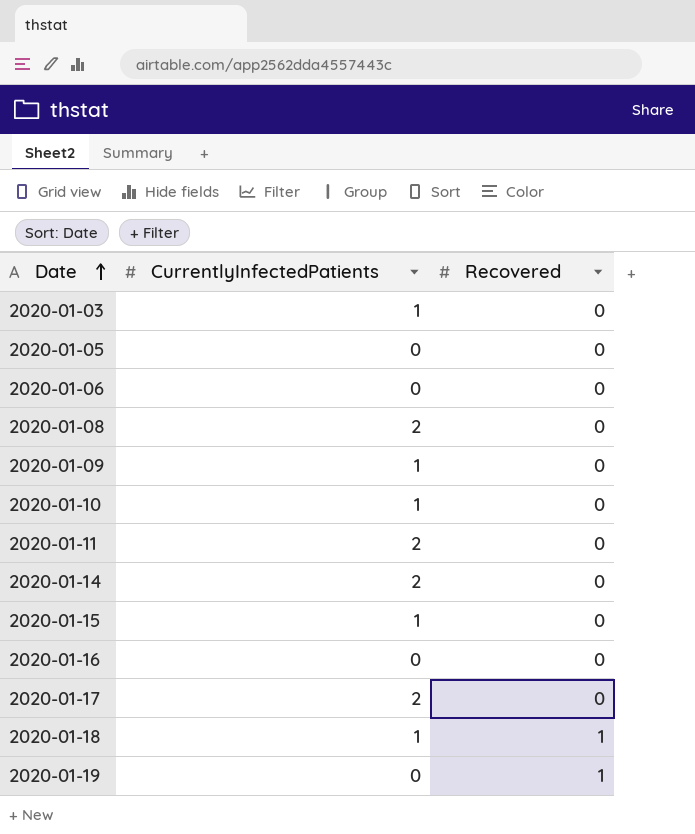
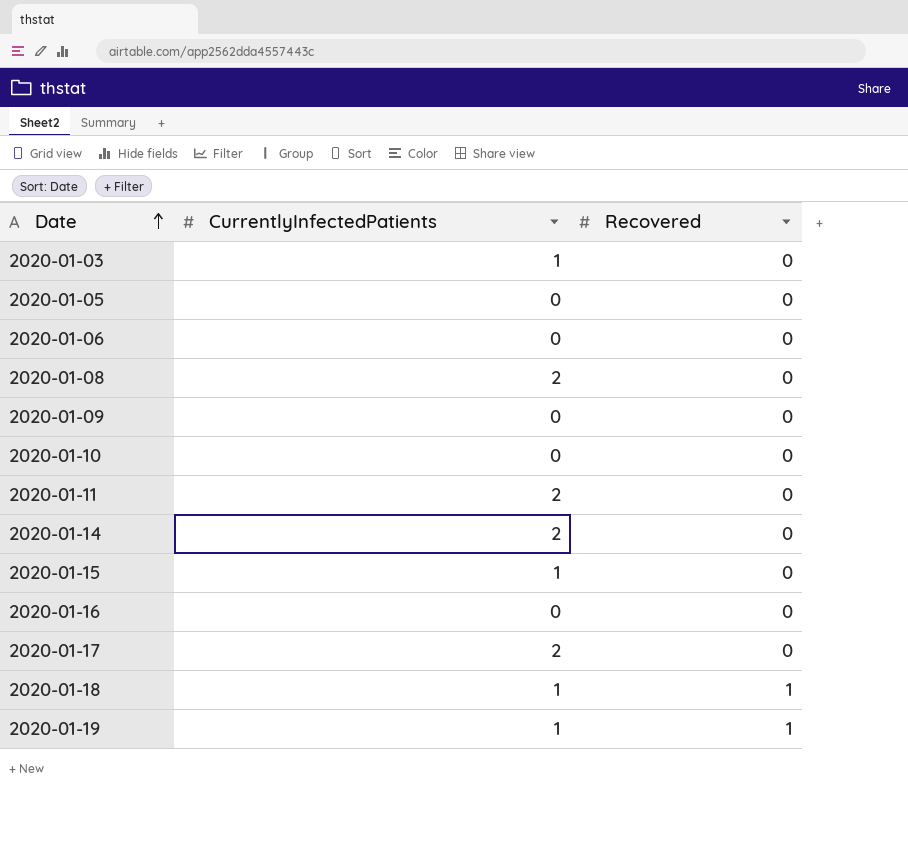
2020-01-09 | CurrentlyInfectedPatients: 1 -> 0
2020-01-10 | CurrentlyInfectedPatients: 1 -> 0
2020-01-19 | CurrentlyInfectedPatients: 0 -> 1

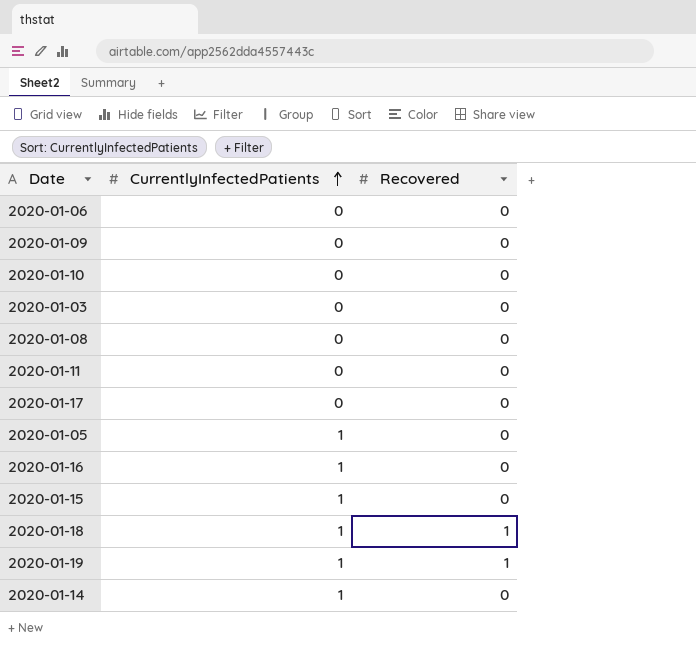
row order: Date ascending -> CurrentlyInfectedPatients ascending
2020-01-03 | CurrentlyInfectedPatients: 1 -> 0
2020-01-08 | CurrentlyInfectedPatients: 2 -> 0
2020-01-11 | CurrentlyInfectedPatients: 2 -> 0
2020-01-17 | CurrentlyInfectedPatients: 2 -> 0
2020-01-05 | CurrentlyInfectedPatients: 0 -> 1
2020-01-16 | CurrentlyInfectedPatients: 0 -> 1
2020-01-14 | CurrentlyInfectedPatients: 2 -> 1

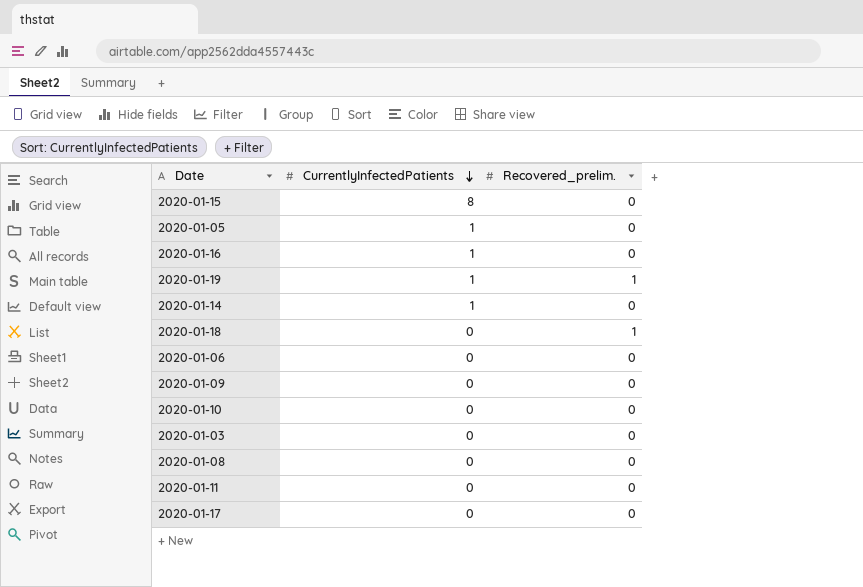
row order: CurrentlyInfectedPatients ascending -> CurrentlyInfectedPatients descending
column name: Recovered -> Recovered_prelim.
2020-01-15 | CurrentlyInfectedPatients: 1 -> 8
2020-01-18 | CurrentlyInfectedPatients: 1 -> 0

